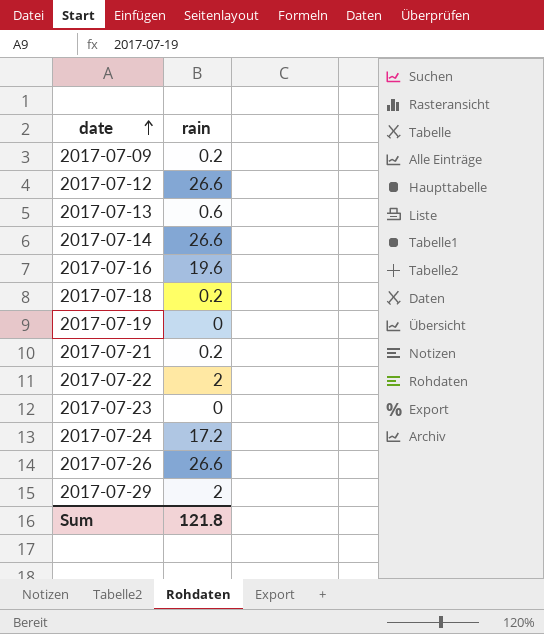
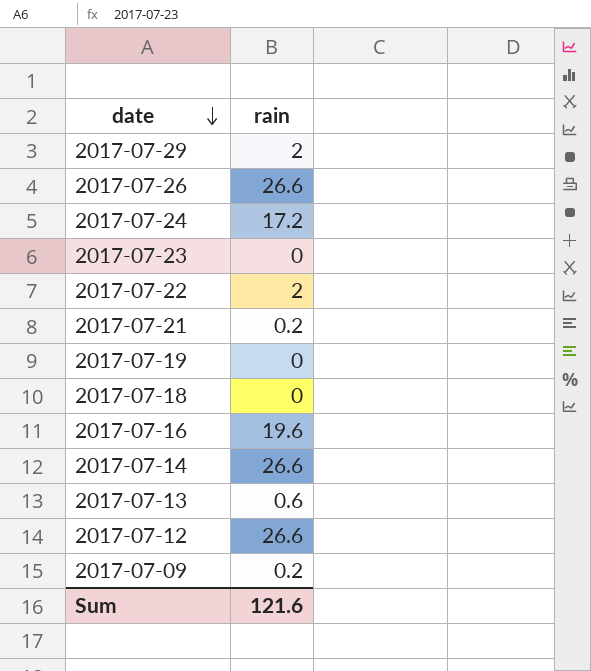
row order: date ascending -> date descending
2017-07-18 | rain: 0.2 -> 0
Sum | rain: 121.8 -> 121.6

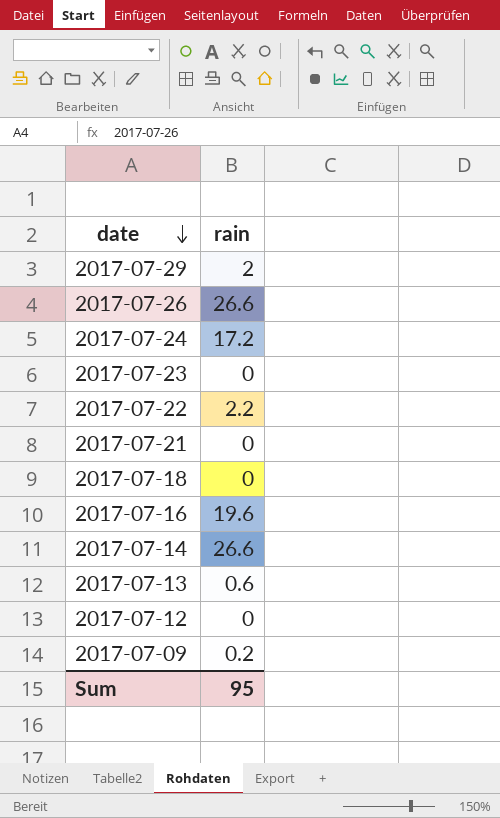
row 2017-07-19: 0 -> none
2017-07-22 | rain: 2 -> 2.2
2017-07-21 | rain: 0.2 -> 0
2017-07-12 | rain: 26.6 -> 0
Sum | rain: 121.6 -> 95

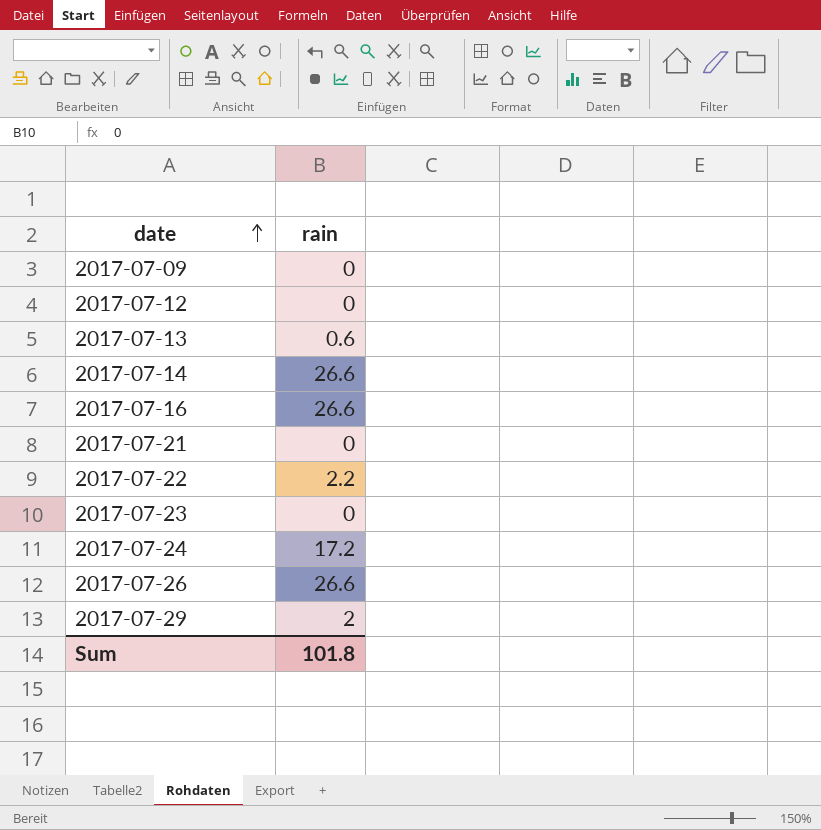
row order: date descending -> date ascending
row 2017-07-18: 0 -> none
2017-07-09 | rain: 0.2 -> 0
2017-07-16 | rain: 19.6 -> 26.6
Sum | rain: 95 -> 101.8

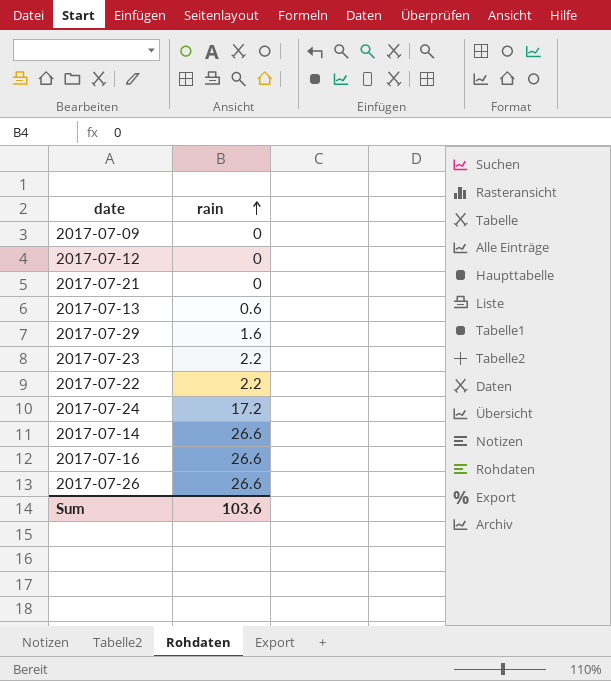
row order: date ascending -> rain ascending
2017-07-29 | rain: 2 -> 1.6
2017-07-23 | rain: 0 -> 2.2
Sum | rain: 101.8 -> 103.6

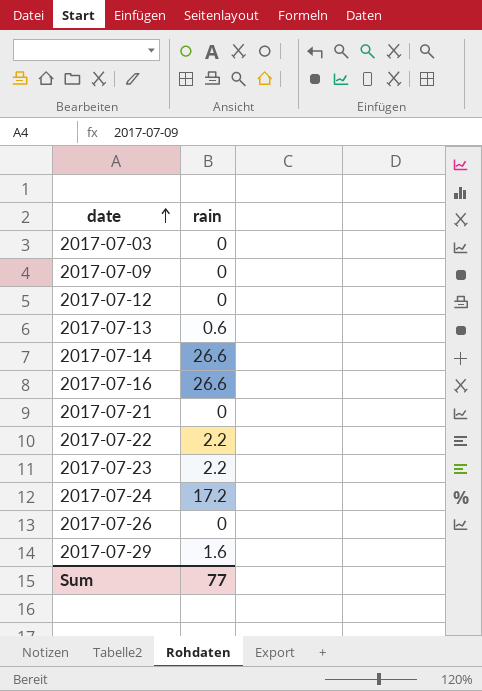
row order: rain ascending -> date ascending
row 2017-07-03: none -> 0
2017-07-26 | rain: 26.6 -> 0
Sum | rain: 103.6 -> 77

